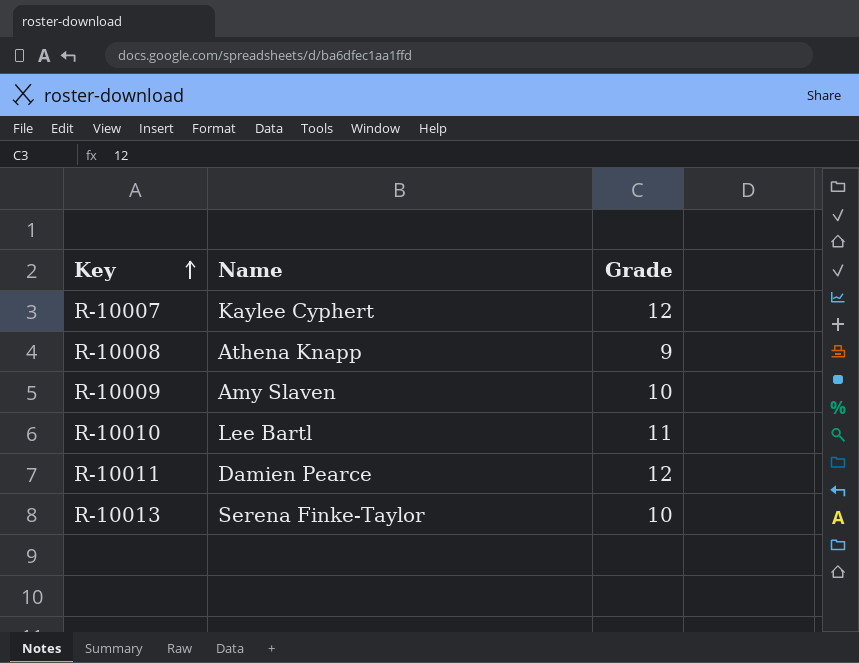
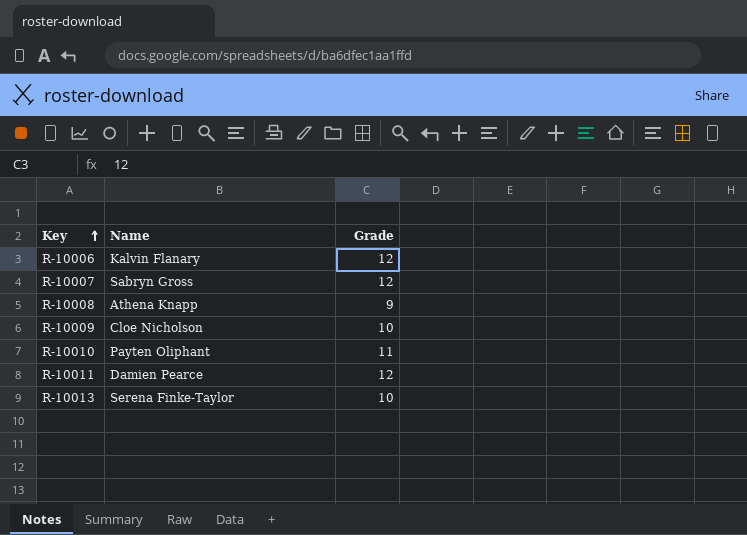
row R-10006: none -> Kalvin Flanary | 12
R-10007 | Name: Kaylee Cyphert -> Sabryn Gross
R-10009 | Name: Amy Slaven -> Cloe Nicholson
R-10010 | Name: Lee Bartl -> Payten Oliphant

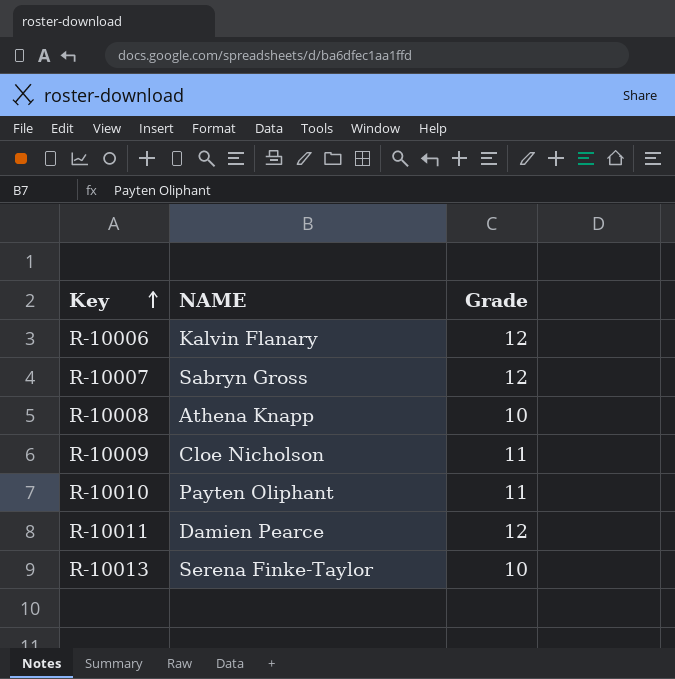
column name: Name -> NAME
R-10008 | Grade: 9 -> 10
R-10009 | Grade: 10 -> 11

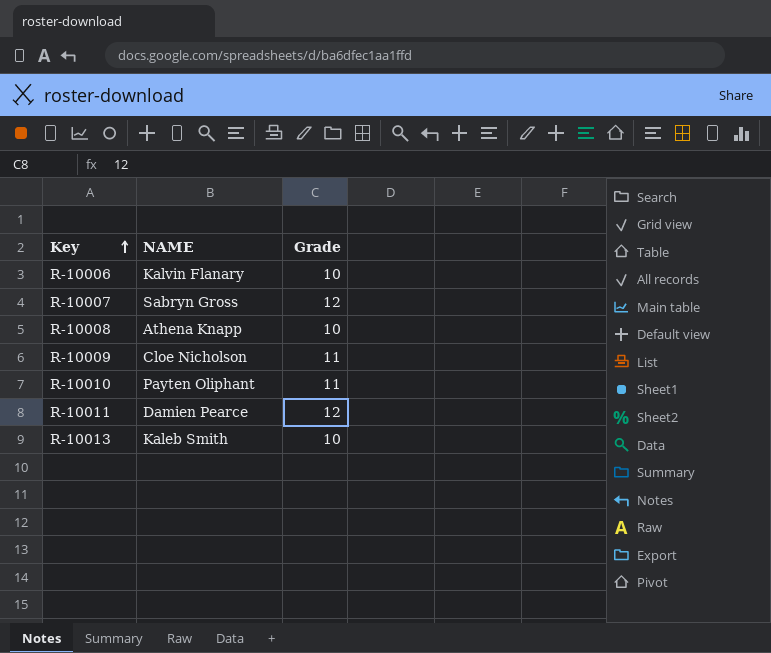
R-10006 | Grade: 12 -> 10
R-10013 | NAME: Serena Finke-Taylor -> Kaleb Smith

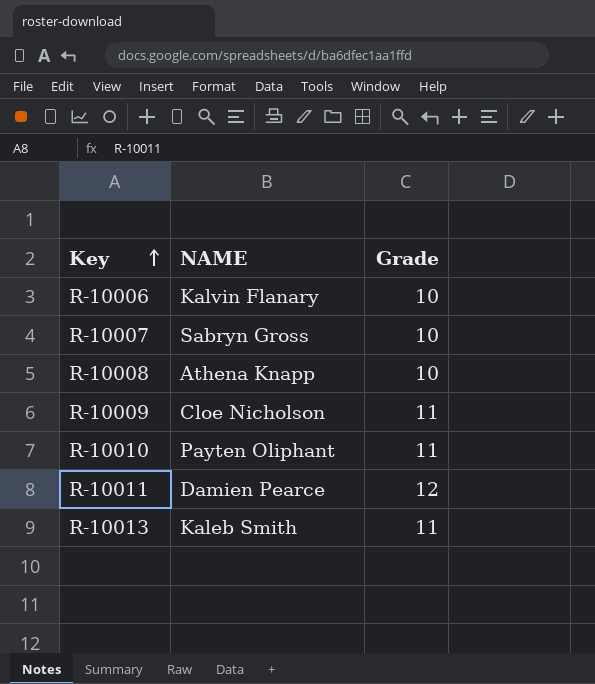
R-10007 | Grade: 12 -> 10
R-10013 | Grade: 10 -> 11

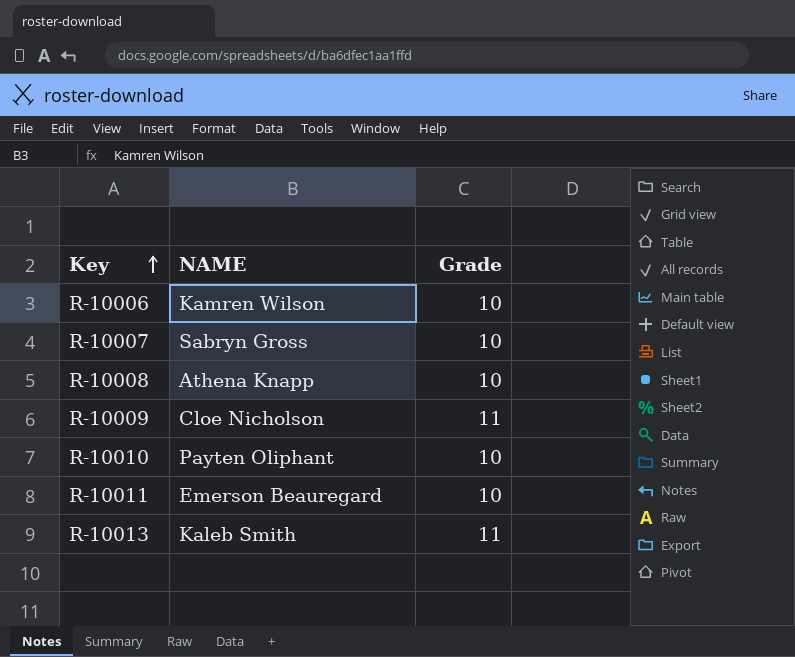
R-10006 | NAME: Kalvin Flanary -> Kamren Wilson
R-10010 | Grade: 11 -> 10
R-10011 | NAME: Damien Pearce -> Emerson Beauregard
R-10011 | Grade: 12 -> 10

